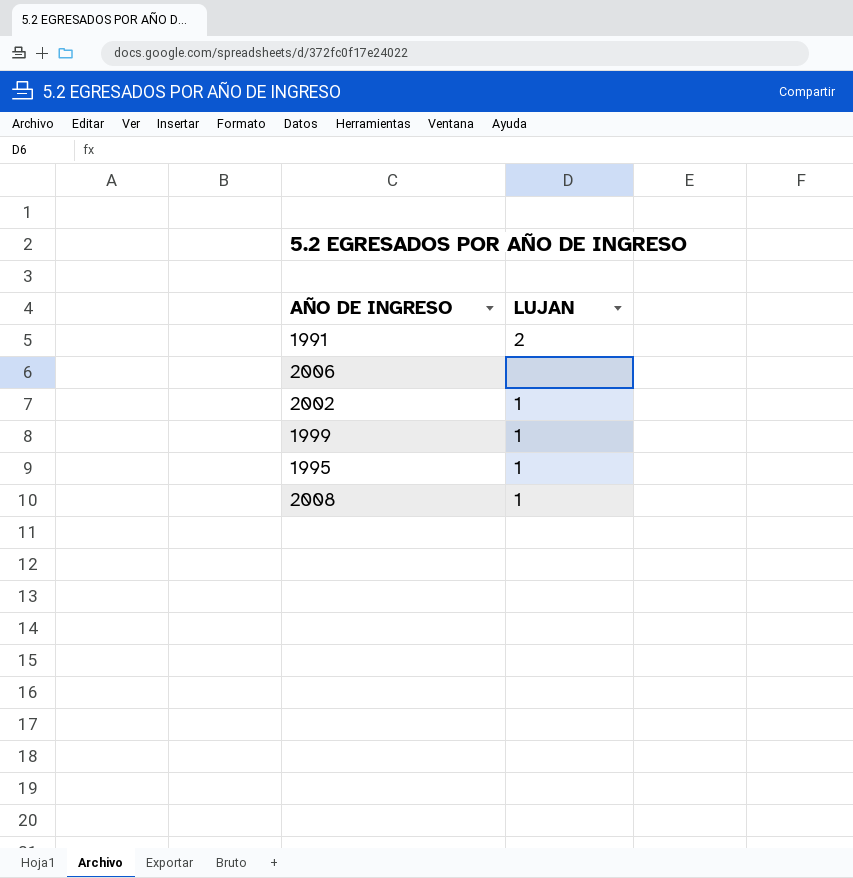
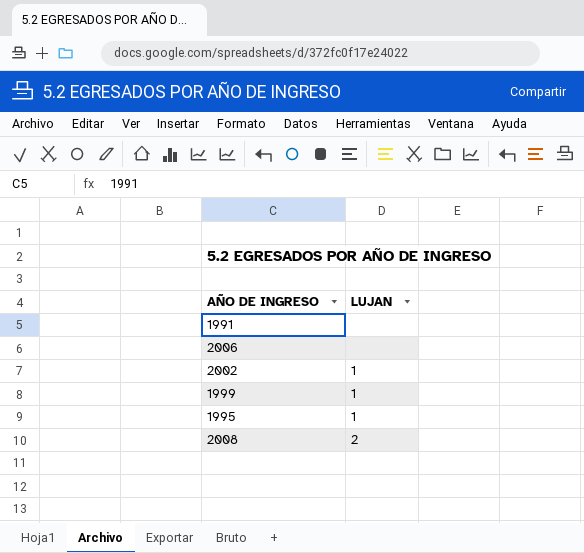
1991 | LUJAN: 2 -> none
2008 | LUJAN: 1 -> 2

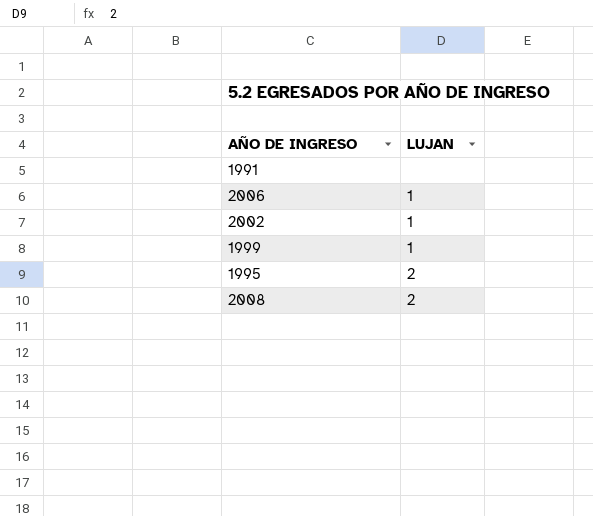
2006 | LUJAN: none -> 1
1995 | LUJAN: 1 -> 2

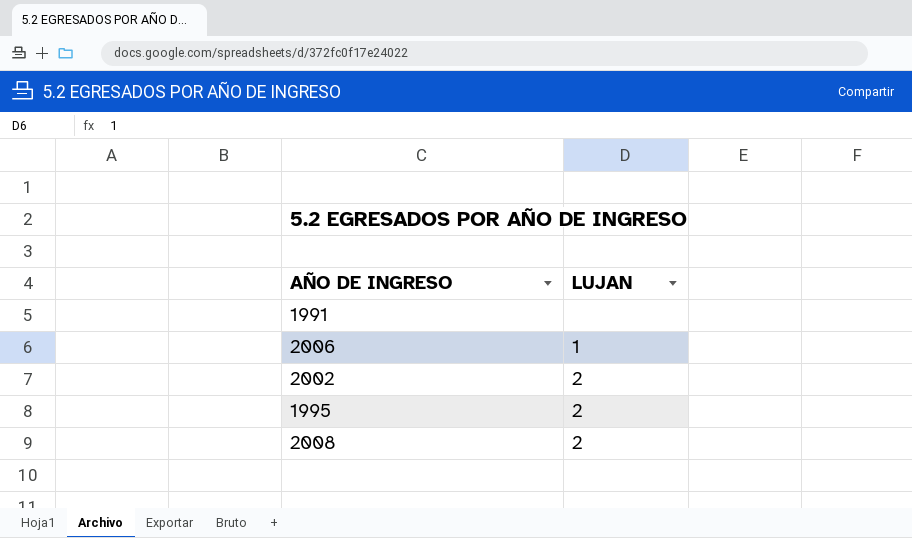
row 1999: 1 -> none
2002 | LUJAN: 1 -> 2

